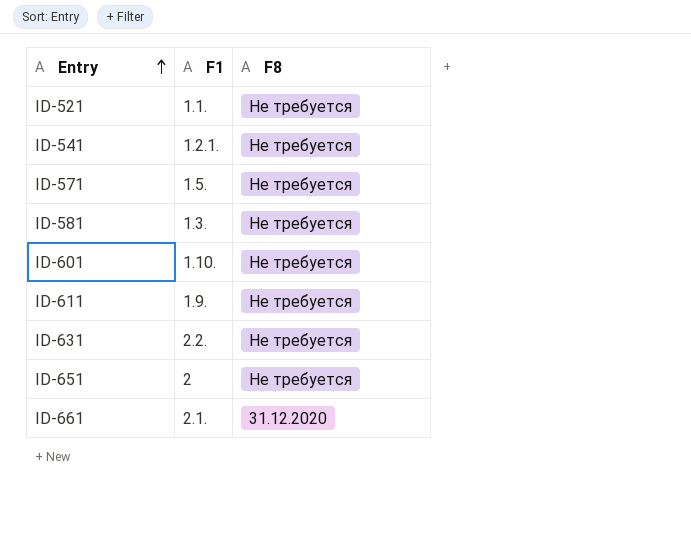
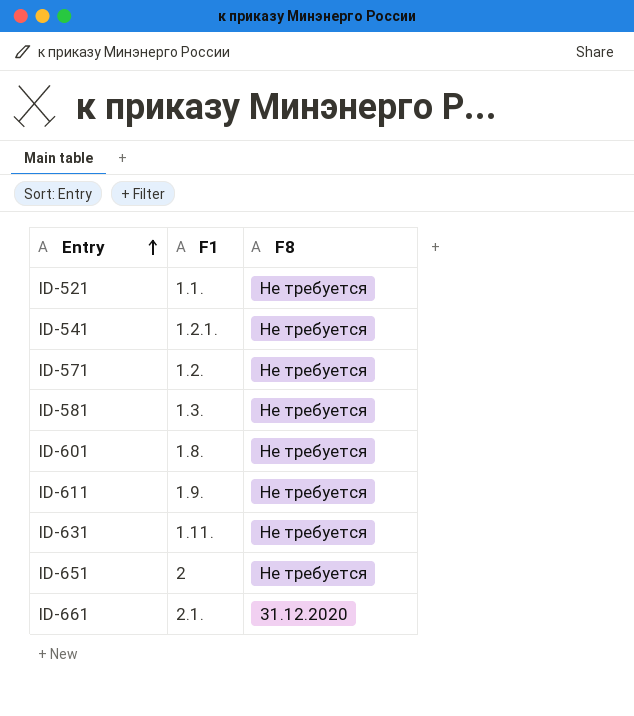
ID-571 | F1: 1.5. -> 1.2.
ID-601 | F1: 1.10. -> 1.8.
ID-631 | F1: 2.2. -> 1.11.

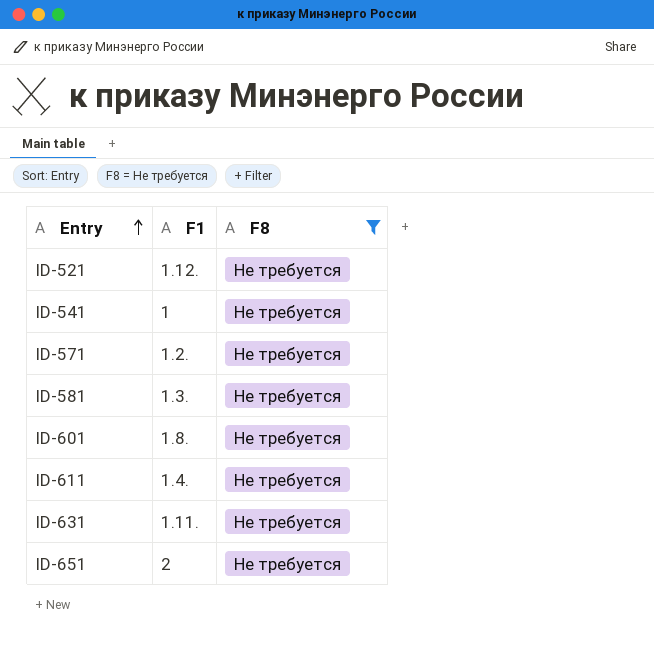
filter: none -> F8 = Не требуется
ID-521 | F1: 1.1. -> 1.12.
ID-541 | F1: 1.2.1. -> 1
ID-611 | F1: 1.9. -> 1.4.

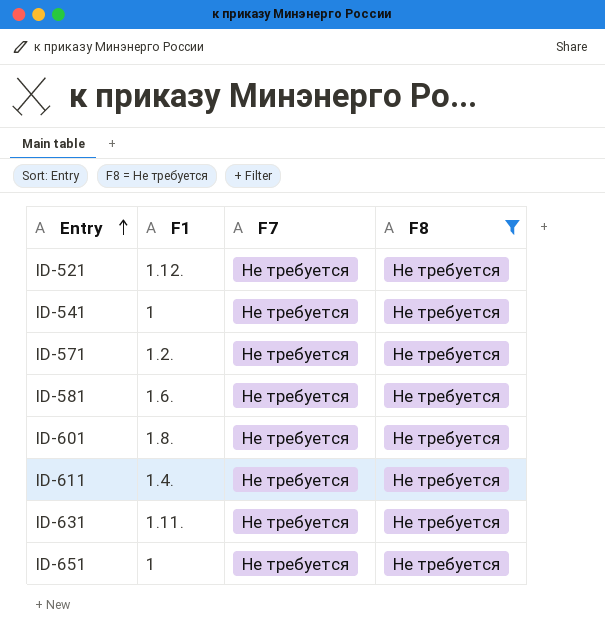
column F7 | position: none -> 3
ID-581 | F1: 1.3. -> 1.6.
ID-651 | F1: 2 -> 1

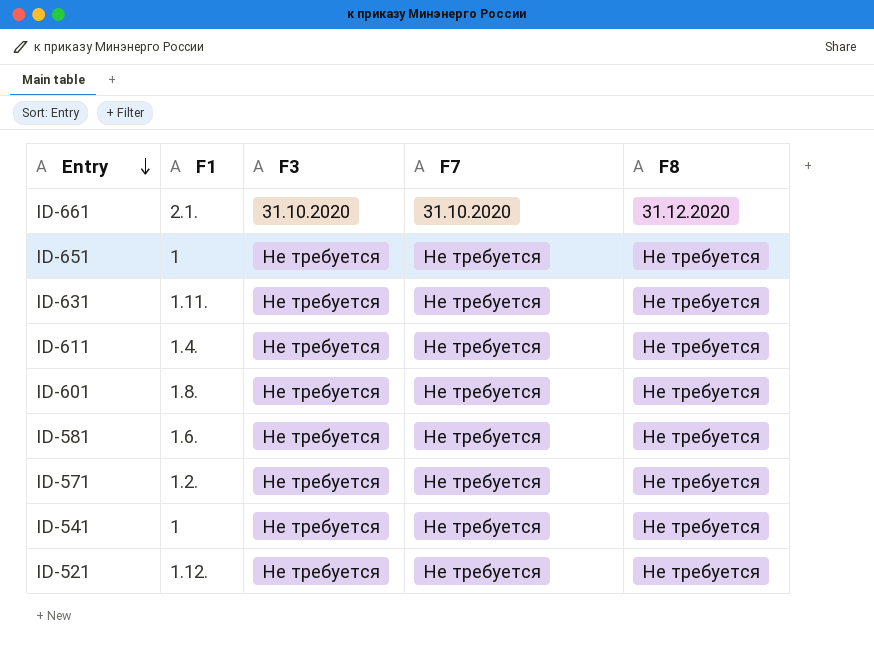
filter: F8 = Не требуется -> none
row order: Entry ascending -> Entry descending
column F3 | position: none -> 3

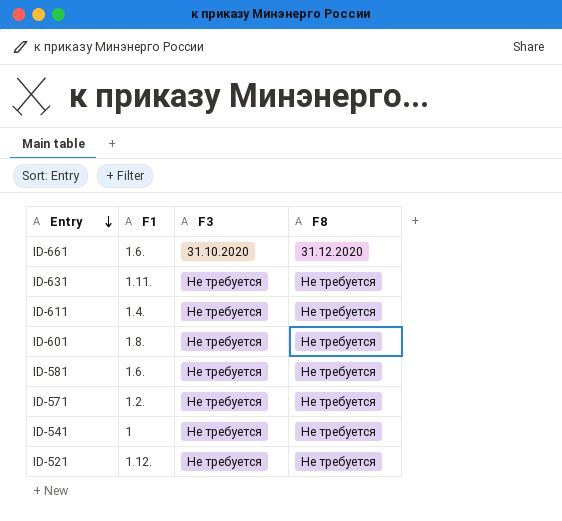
column F7 | position: 4 -> none
row ID-651: 1 | Не требуется | Не требуется | Не требуется -> none
ID-661 | F1: 2.1. -> 1.6.

